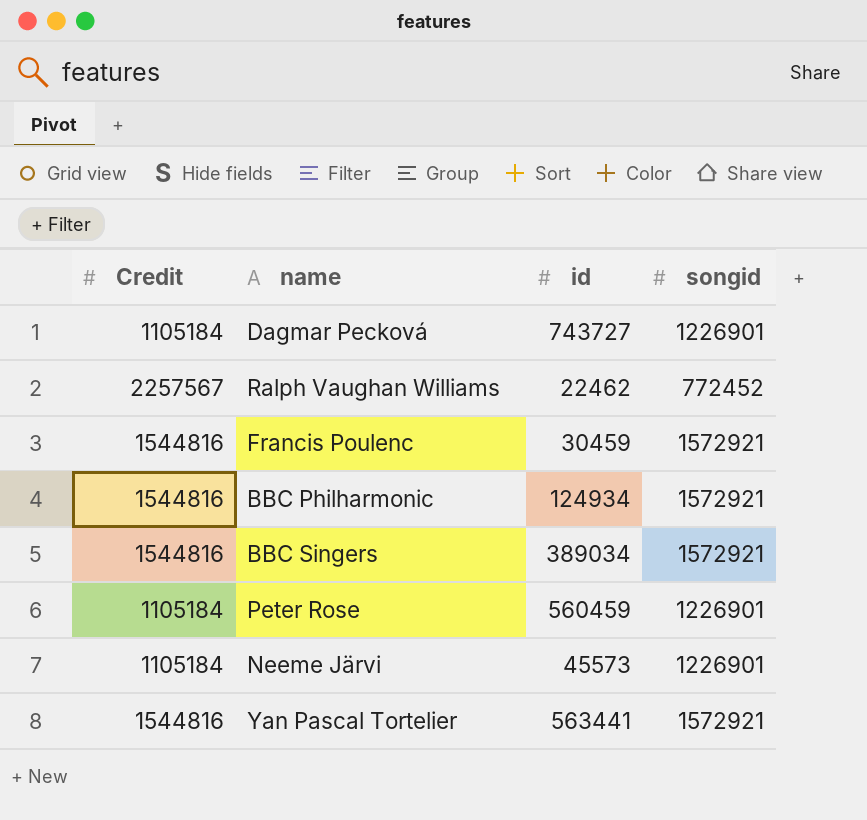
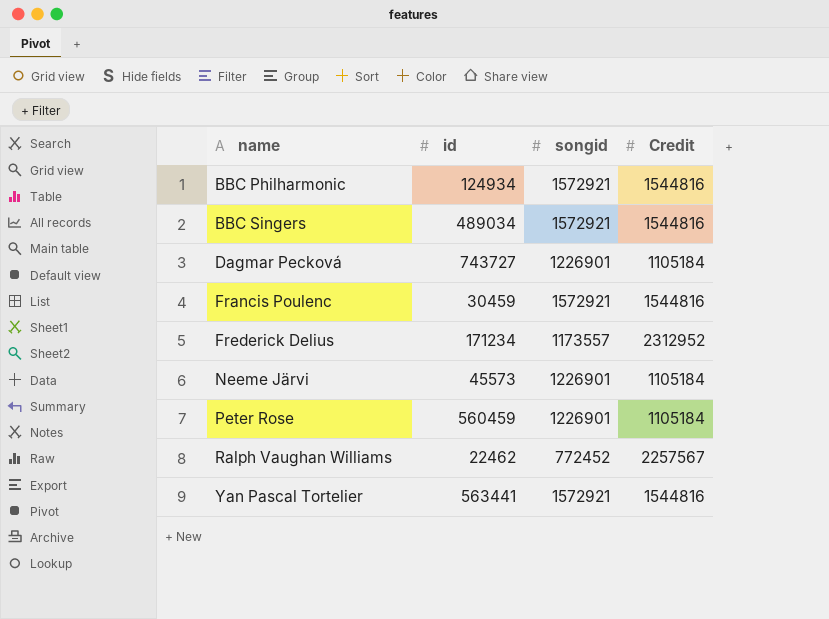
row order: none -> name ascending
column Credit | position: 1 -> 4
BBC Singers | id: 389034 -> 489034
row Frederick Delius: none -> 171234 | 1173557 | 2312952

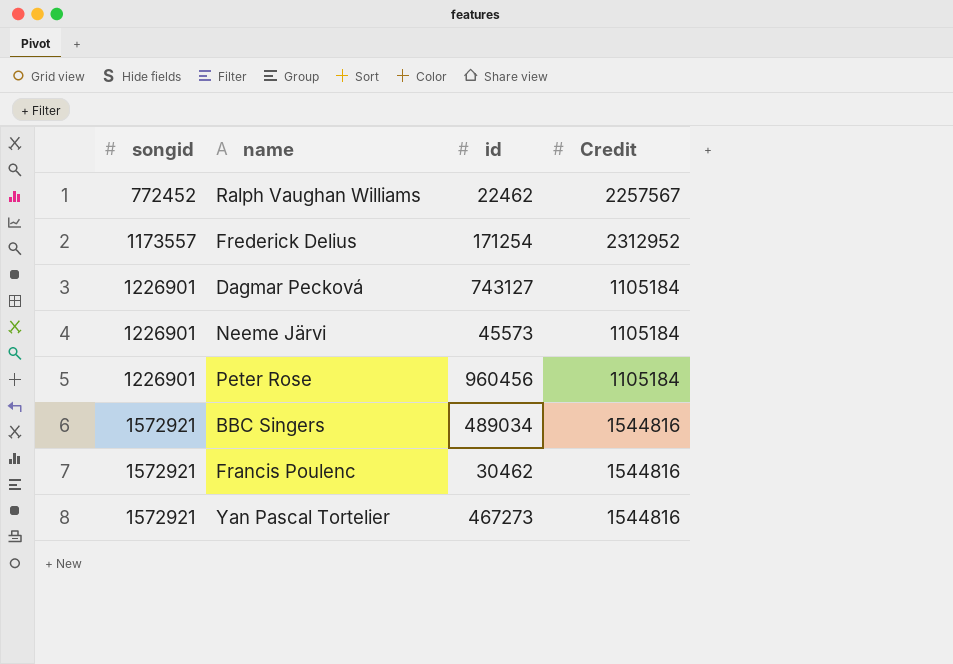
row order: name ascending -> songid ascending
column songid | position: 3 -> 1
row BBC Philharmonic: 124934 | 1572921 | 1544816 -> none
Frederick Delius | id: 171234 -> 171254
Dagmar Pecková | id: 743727 -> 743127
Peter Rose | id: 560459 -> 960456
Francis Poulenc | id: 30459 -> 30462
Yan Pascal Tortelier | id: 563441 -> 467273

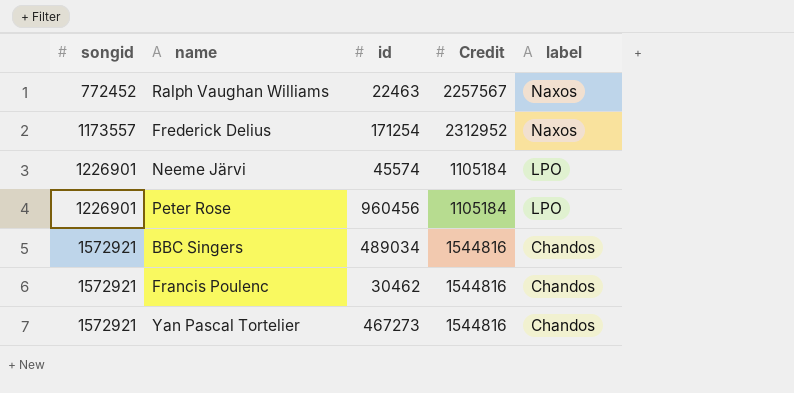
column label | position: none -> 5
row Dagmar Pecková: 1226901 | 743127 | 1105184 -> none
Ralph Vaughan Williams | id: 22462 -> 22463
Neeme Järvi | id: 45573 -> 45574

